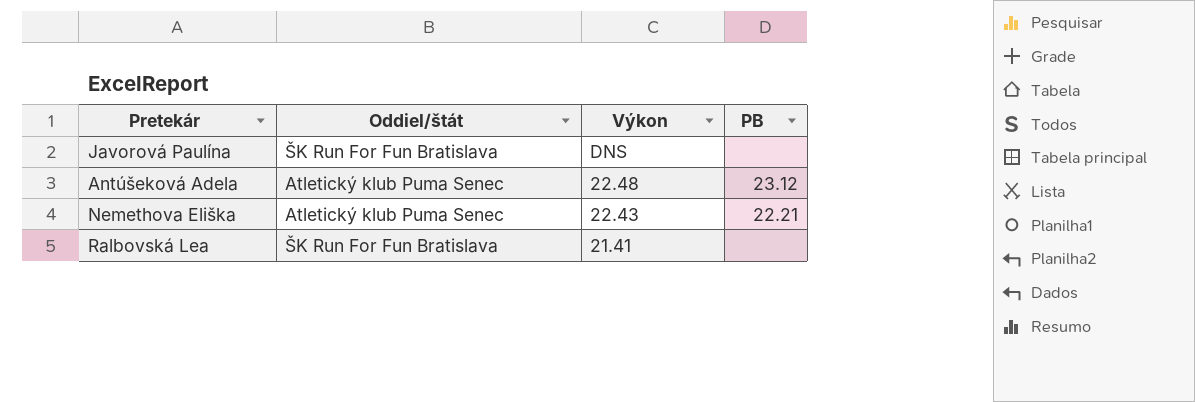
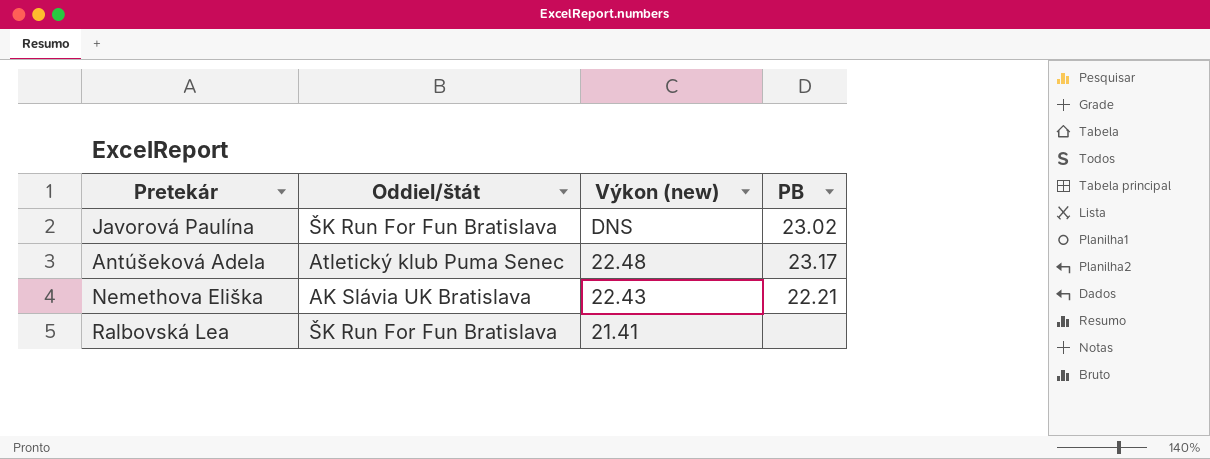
column name: Výkon -> Výkon (new)
Javorová Paulína | PB: none -> 23.02
Antúšeková Adela | PB: 23.12 -> 23.17
Nemethova Eliška | Oddiel/štát: Atletický klub Puma Senec -> AK Slávia UK Bratislava

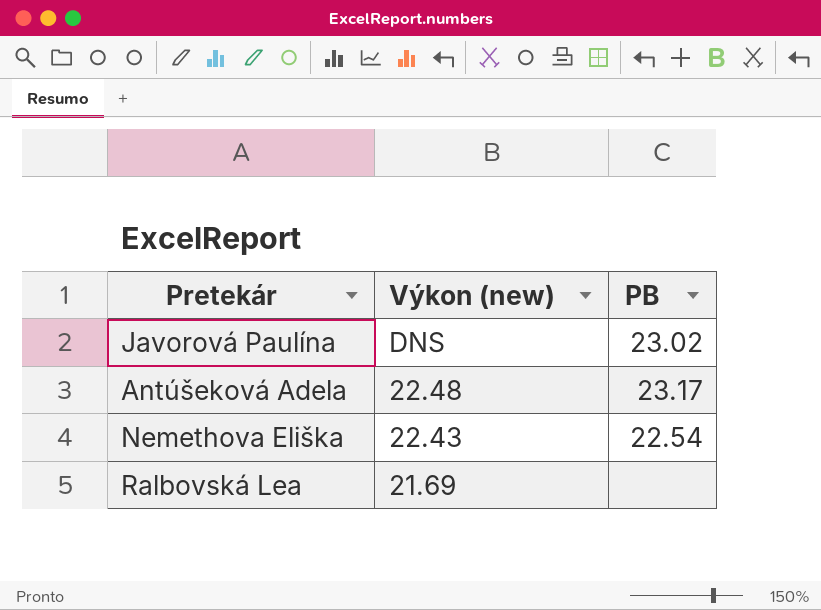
column Oddiel/štát | position: 2 -> none
Nemethova Eliška | PB: 22.21 -> 22.54
Ralbovská Lea | Výkon (new): 21.41 -> 21.69

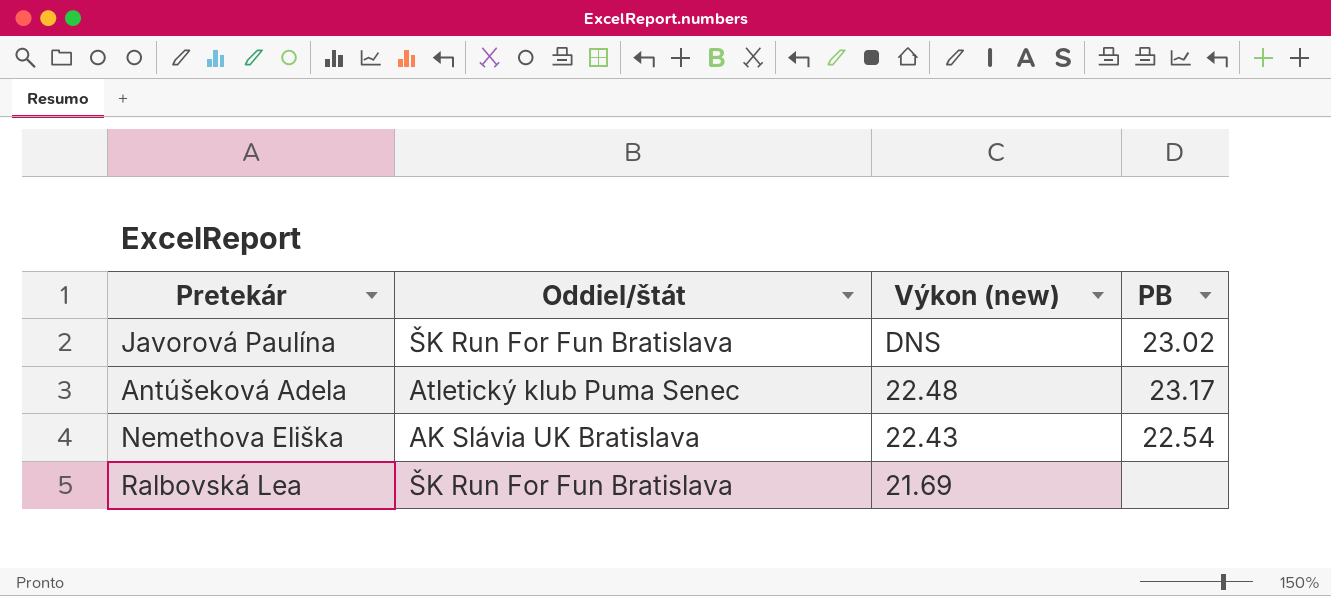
column Oddiel/štát | position: none -> 2

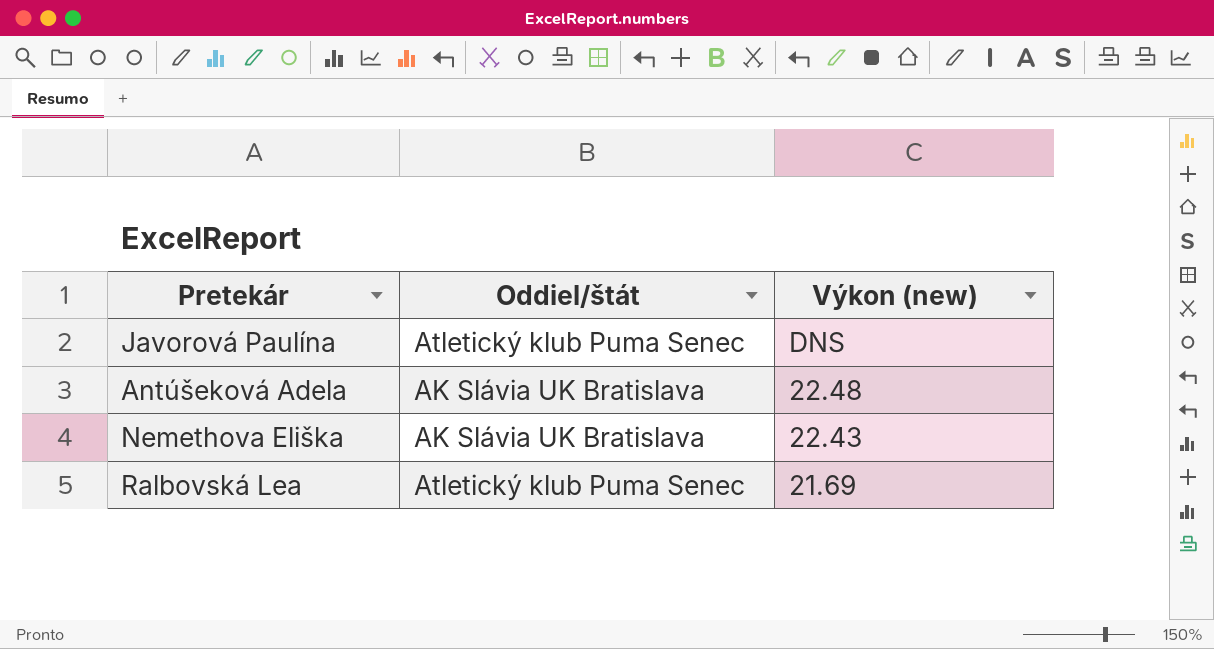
column PB | position: 4 -> none
Javorová Paulína | Oddiel/štát: ŠK Run For Fun Bratislava -> Atletický klub Puma Senec
Antúšeková Adela | Oddiel/štát: Atletický klub Puma Senec -> AK Slávia UK Bratislava
Ralbovská Lea | Oddiel/štát: ŠK Run For Fun Bratislava -> Atletický klub Puma Senec

